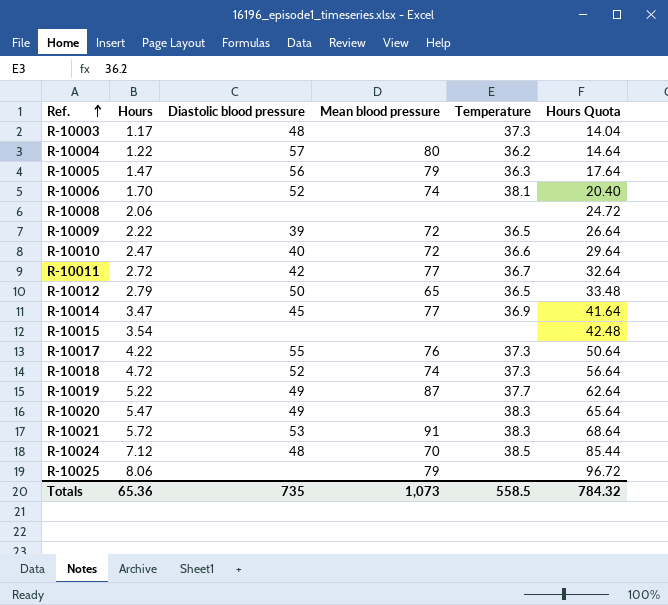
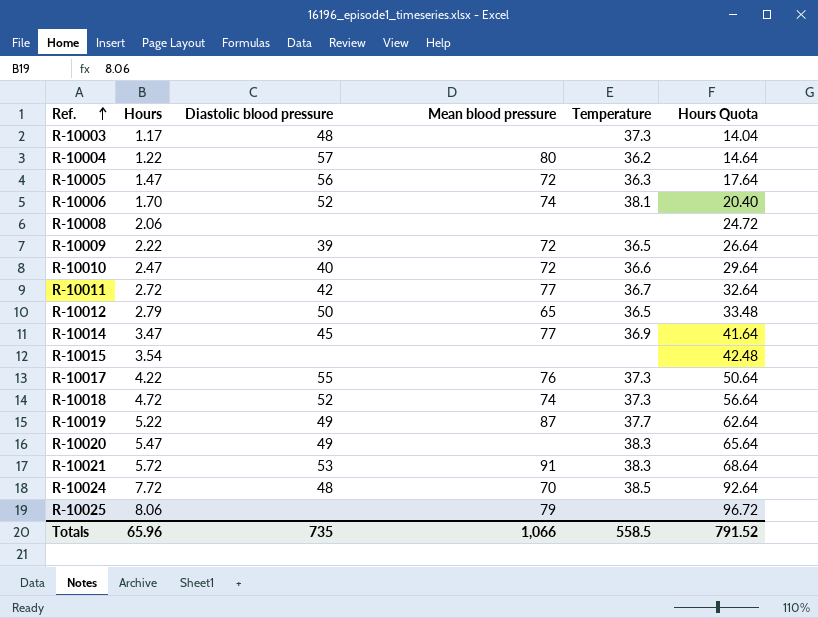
R-10005 | Mean blood pressure: 79 -> 72
R-10024 | Hours: 7.12 -> 7.72
R-10024 | Hours Quota: 85.44 -> 92.64
Totals | Hours: 65.36 -> 65.96
Totals | Mean blood pressure: 1,073 -> 1,066
Totals | Hours Quota: 784.32 -> 791.52

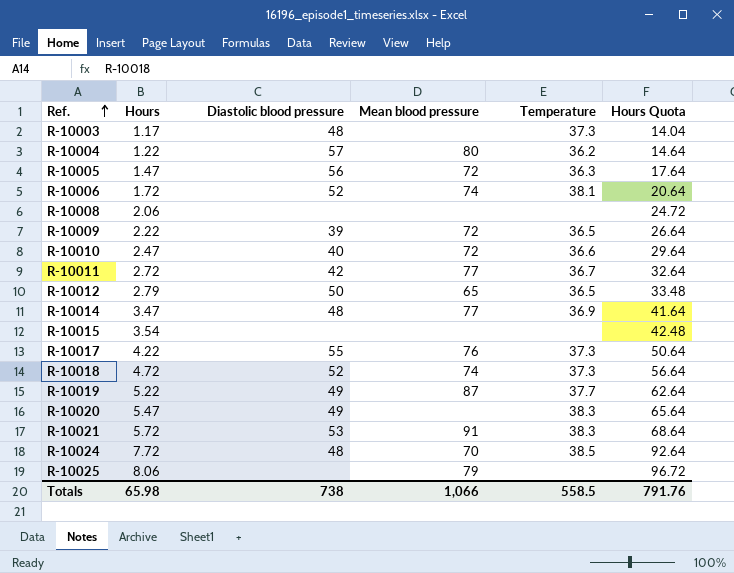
R-10006 | Hours: 1.70 -> 1.72
R-10006 | Hours Quota: 20.40 -> 20.64
R-10014 | Diastolic blood pressure: 45 -> 48
Totals | Hours: 65.96 -> 65.98
Totals | Diastolic blood pressure: 735 -> 738
Totals | Hours Quota: 791.52 -> 791.76

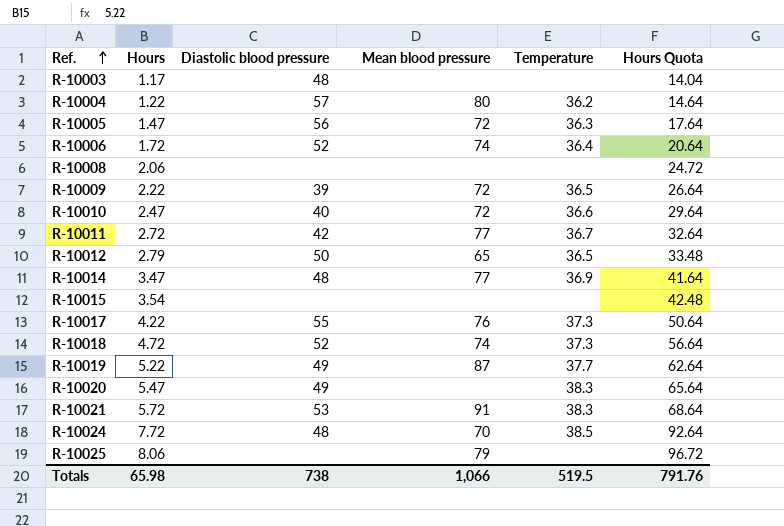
R-10003 | Temperature: 37.3 -> none
R-10006 | Temperature: 38.1 -> 36.4
Totals | Temperature: 558.5 -> 519.5

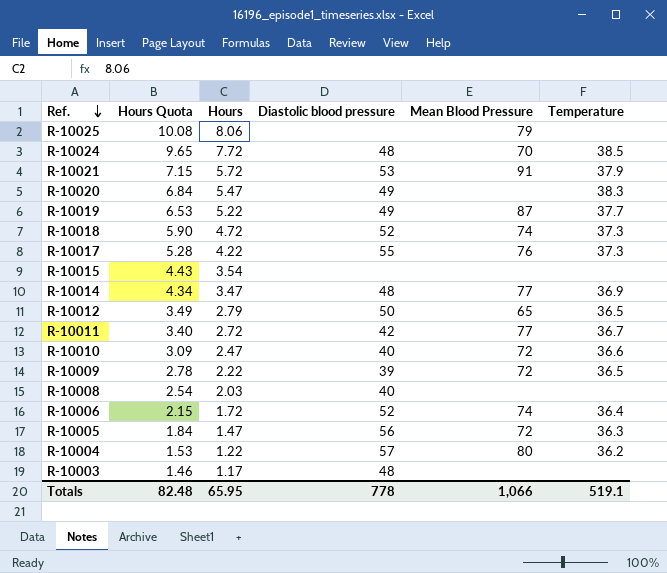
row order: Ref. ascending -> Ref. descending
column Hours Quota | formula: [Hours] * 12 -> [Hours] * 1.25
column Hours Quota | position: 6 -> 2
column name: Mean blood pressure -> Mean Blood Pressure
R-10021 | Temperature: 38.3 -> 37.9
R-10008 | Hours: 2.06 -> 2.03
R-10008 | Diastolic blood pressure: none -> 40
Totals | Hours Quota: 791.76 -> 82.48
Totals | Hours: 65.98 -> 65.95
Totals | Diastolic blood pressure: 738 -> 778
Totals | Temperature: 519.5 -> 519.1

